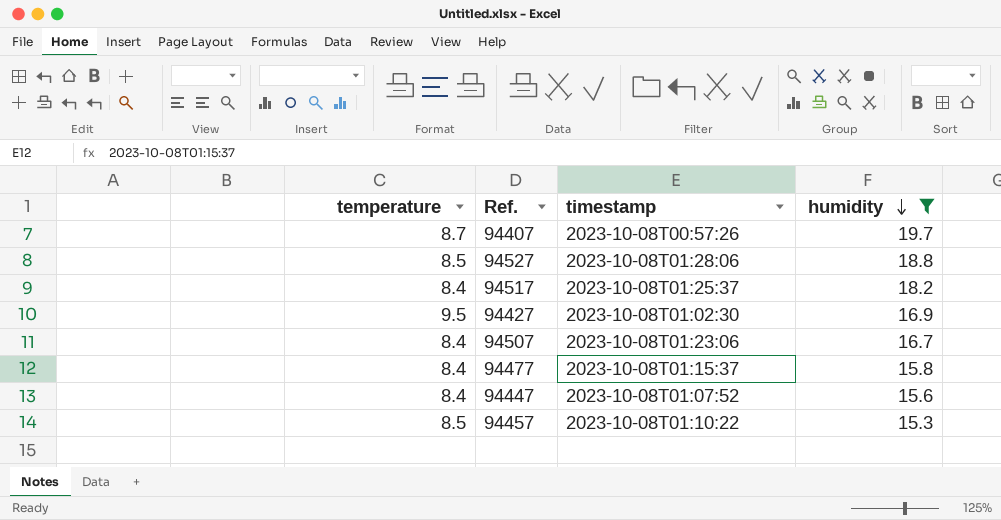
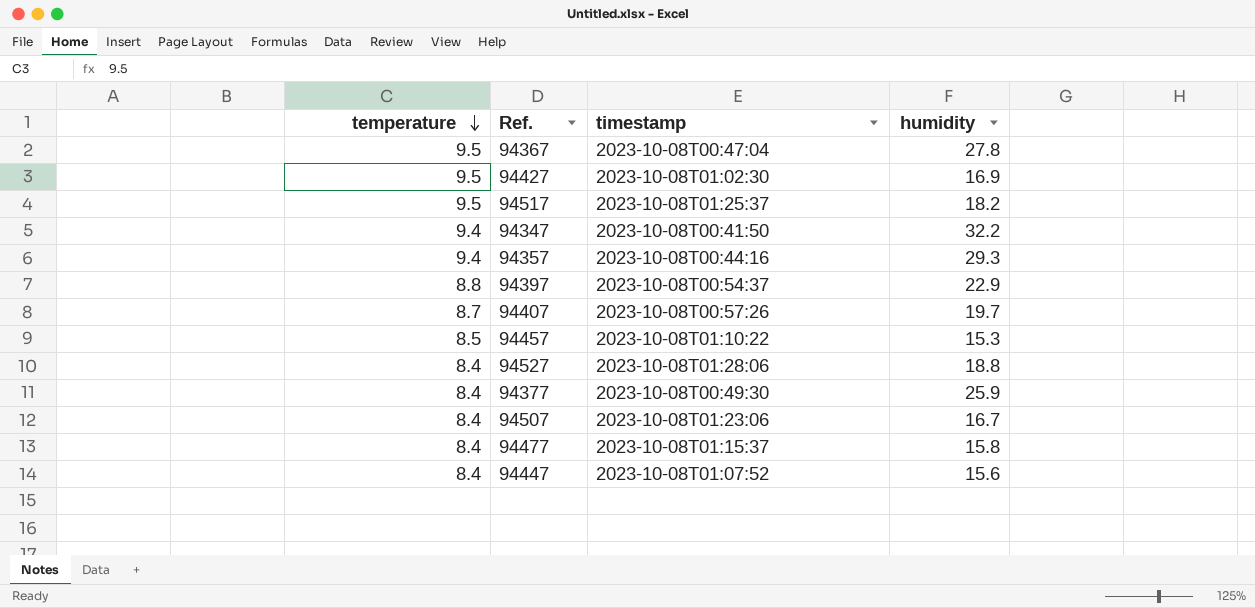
filter: humidity <= 19.7 -> none
row order: humidity descending -> temperature descending
94517 | temperature: 8.4 -> 9.5
94527 | temperature: 8.5 -> 8.4

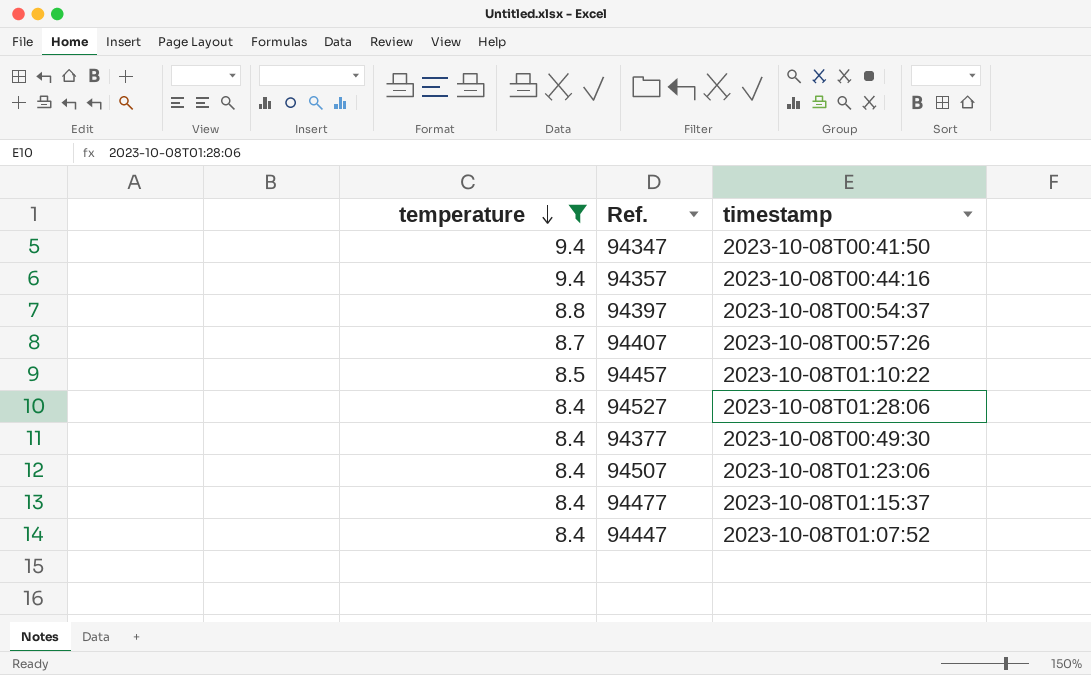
filter: none -> temperature != 9.5
column humidity | position: 4 -> none

